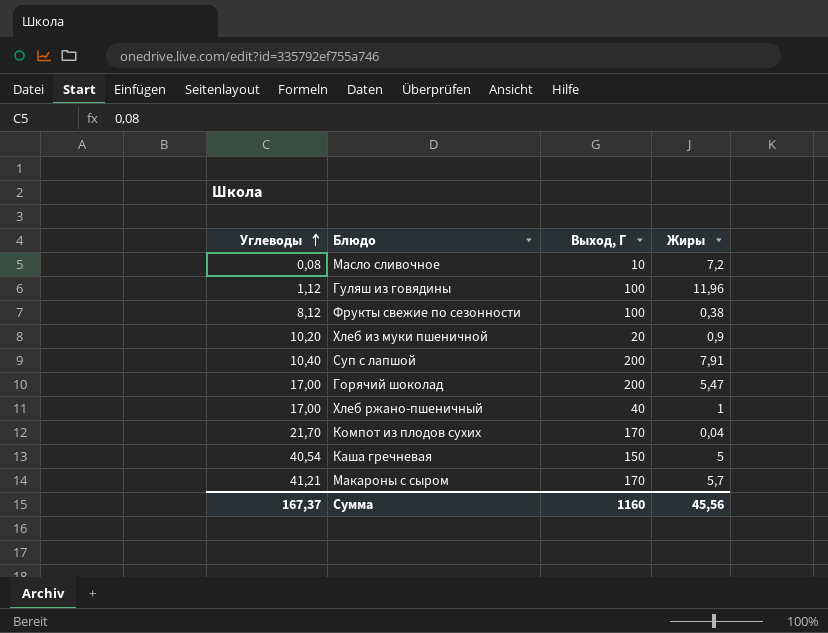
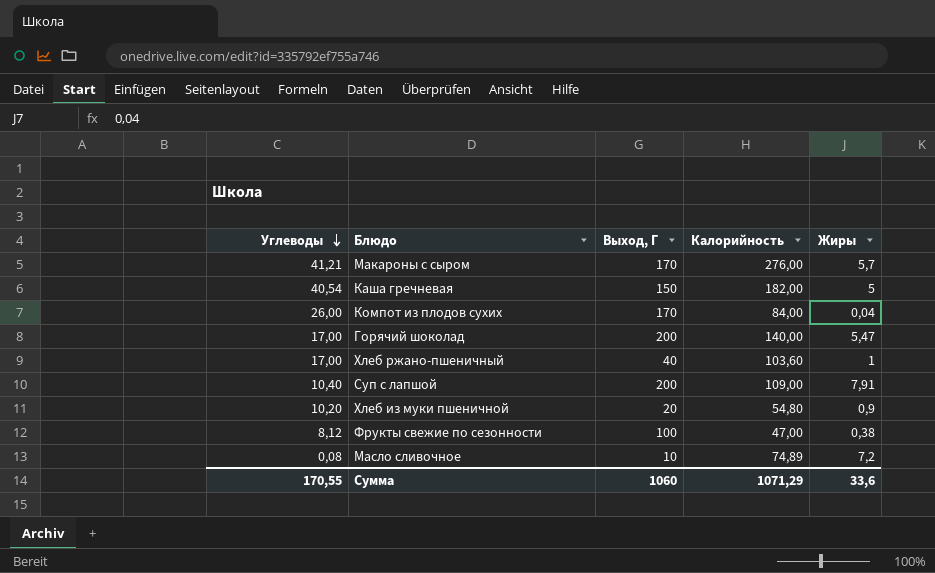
row order: Углеводы ascending -> Углеводы descending
column Калорийность | position: none -> 4
row Гуляш из говядины: 1,12 | 100 | 11,96 -> none
Компот из плодов сухих | Углеводы: 21,70 -> 26,00
Сумма | Углеводы: 167,37 -> 170,55
Сумма | Выход, Г: 1160 -> 1060
Сумма | Жиры: 45,56 -> 33,6

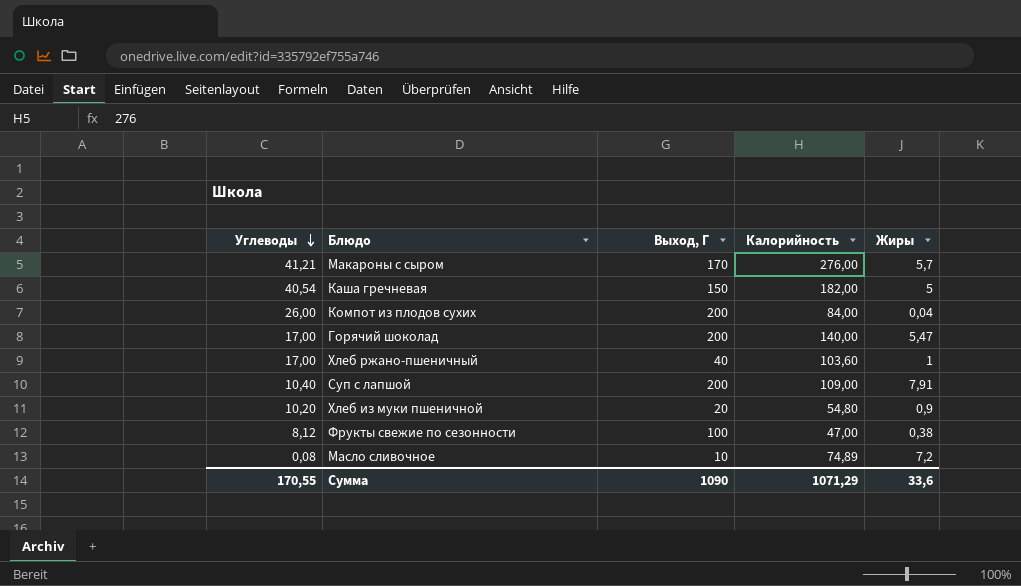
Компот из плодов сухих | Выход, Г: 170 -> 200
Сумма | Выход, Г: 1060 -> 1090

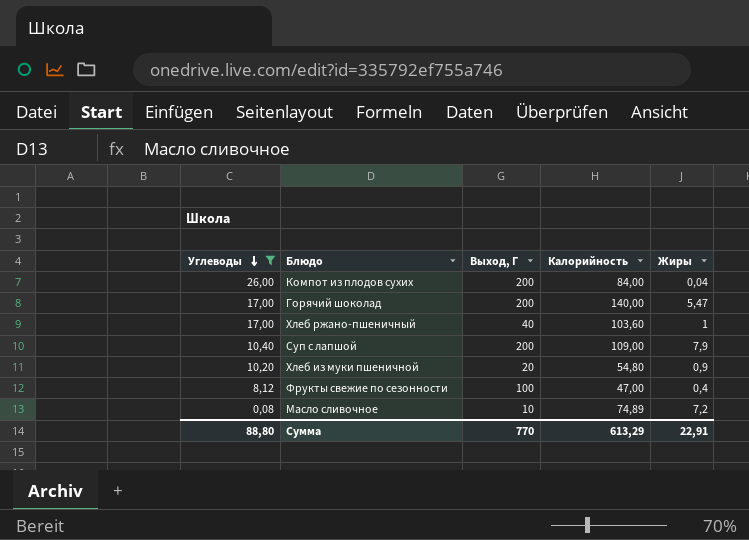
filter: none -> Углеводы <= 26,00
Суп с лапшой | Жиры: 7,91 -> 7,9
Фрукты свежие по сезонности | Жиры: 0,38 -> 0,4
Сумма | Углеводы: 170,55 -> 88,80
Сумма | Выход, Г: 1090 -> 770
Сумма | Калорийность: 1071,29 -> 613,29
Сумма | Жиры: 33,6 -> 22,91

